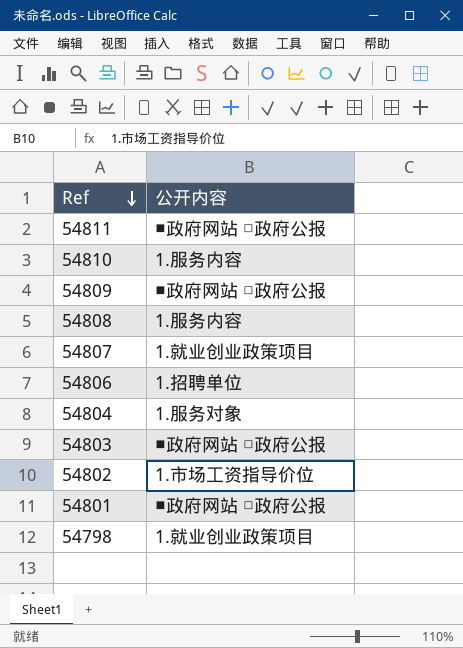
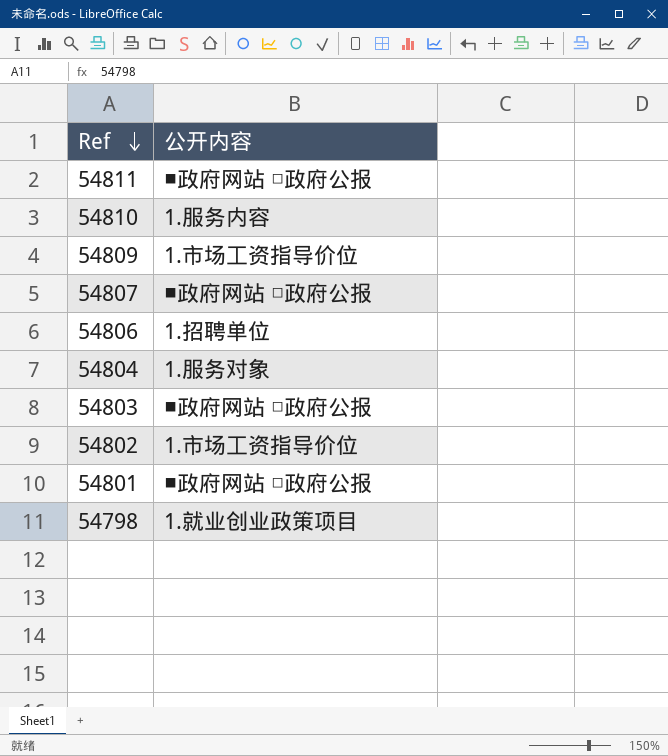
row 54808: 1.服务内容 -> none
54809 | 公开内容: ■政府网站 □政府公报 -> 1.市场工资指导价位
54807 | 公开内容: 1.就业创业政策项目 -> ■政府网站 □政府公报

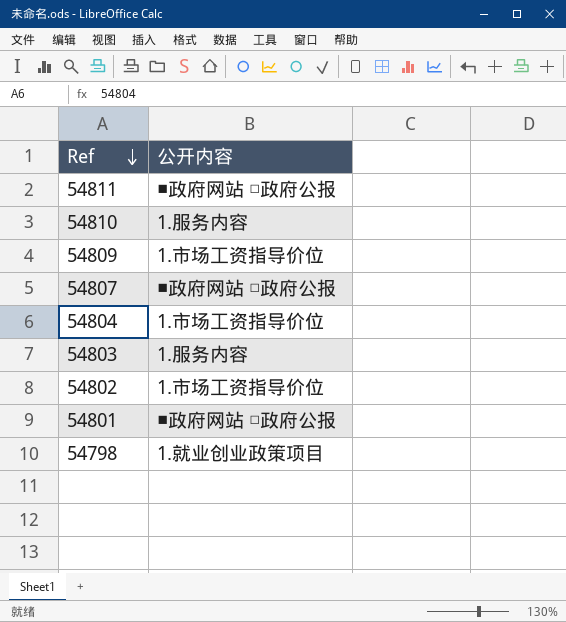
row 54806: 1.招聘单位 -> none
54804 | 公开内容: 1.服务对象 -> 1.市场工资指导价位
54803 | 公开内容: ■政府网站 □政府公报 -> 1.服务内容

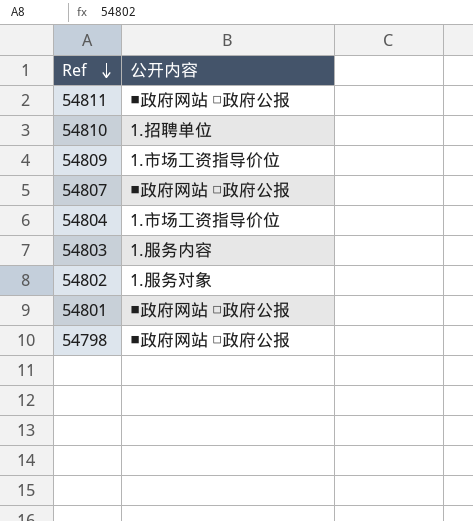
54810 | 公开内容: 1.服务内容 -> 1.招聘单位
54802 | 公开内容: 1.市场工资指导价位 -> 1.服务对象
54798 | 公开内容: 1.就业创业政策项目 -> ■政府网站 □政府公报

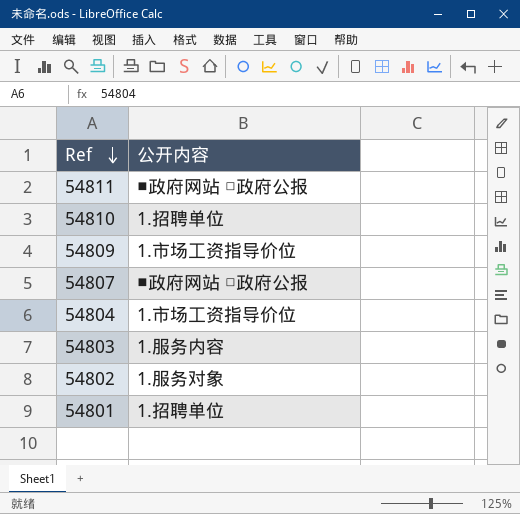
row 54798: ■政府网站 □政府公报 -> none
54801 | 公开内容: ■政府网站 □政府公报 -> 1.招聘单位

